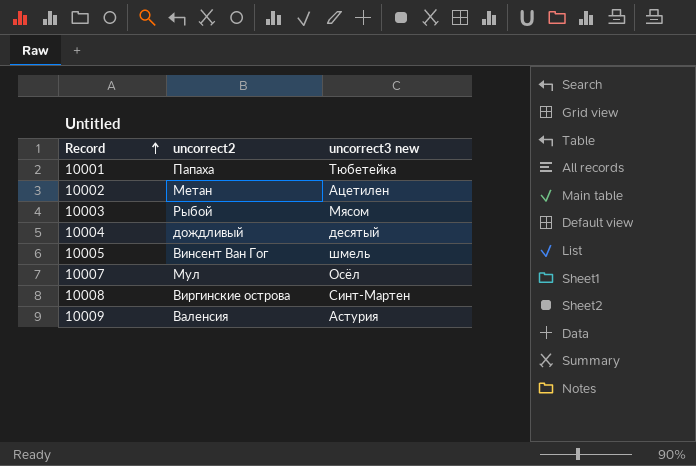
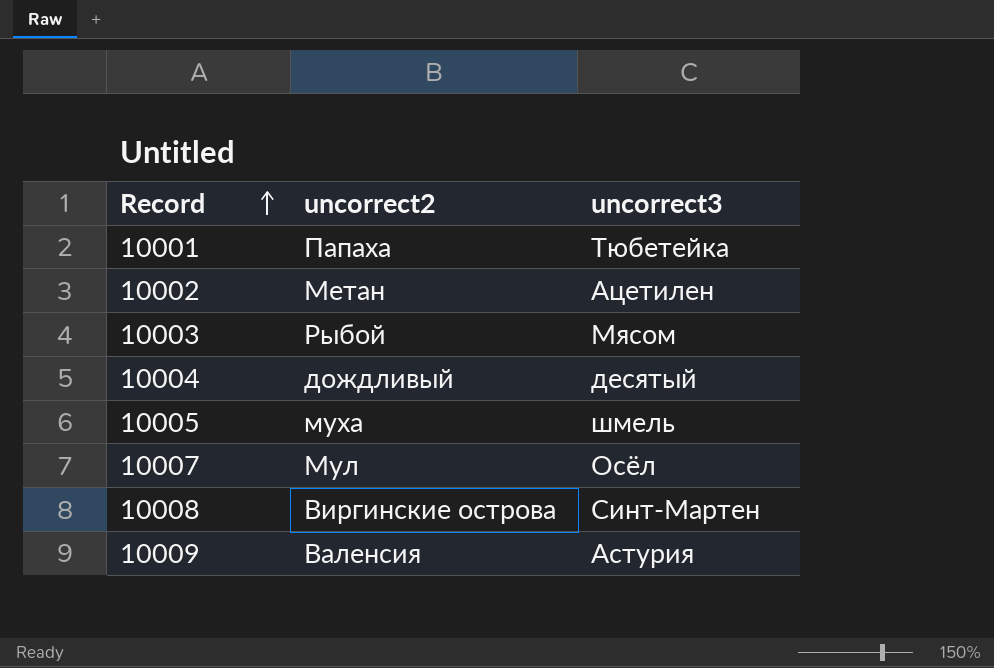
column name: uncorrect3 new -> uncorrect3
10005 | uncorrect2: Винсент Ван Гог -> муха

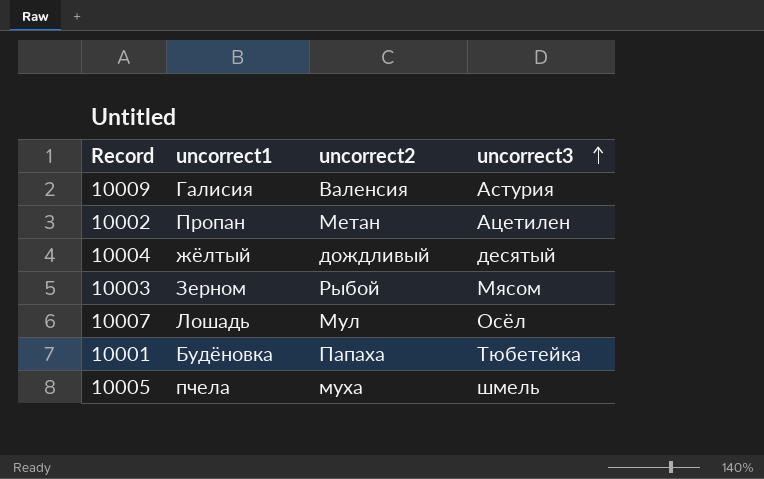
row order: Record ascending -> uncorrect3 ascending
column uncorrect1 | position: none -> 2
row 10008: Виргинские острова | Синт-Мартен -> none

